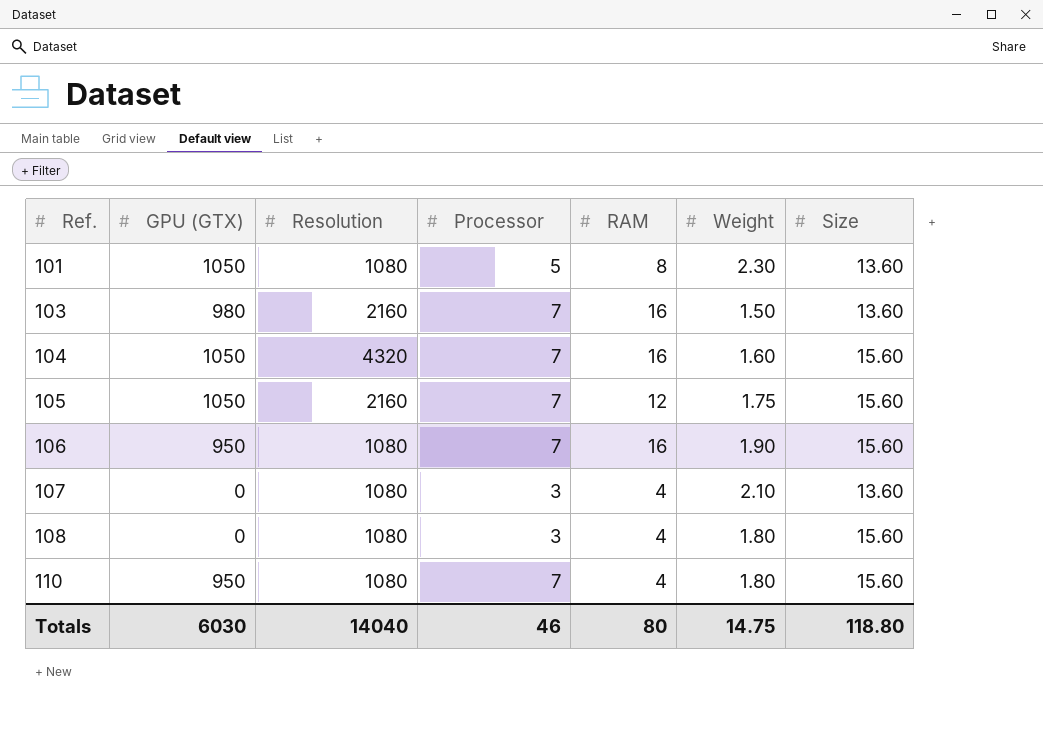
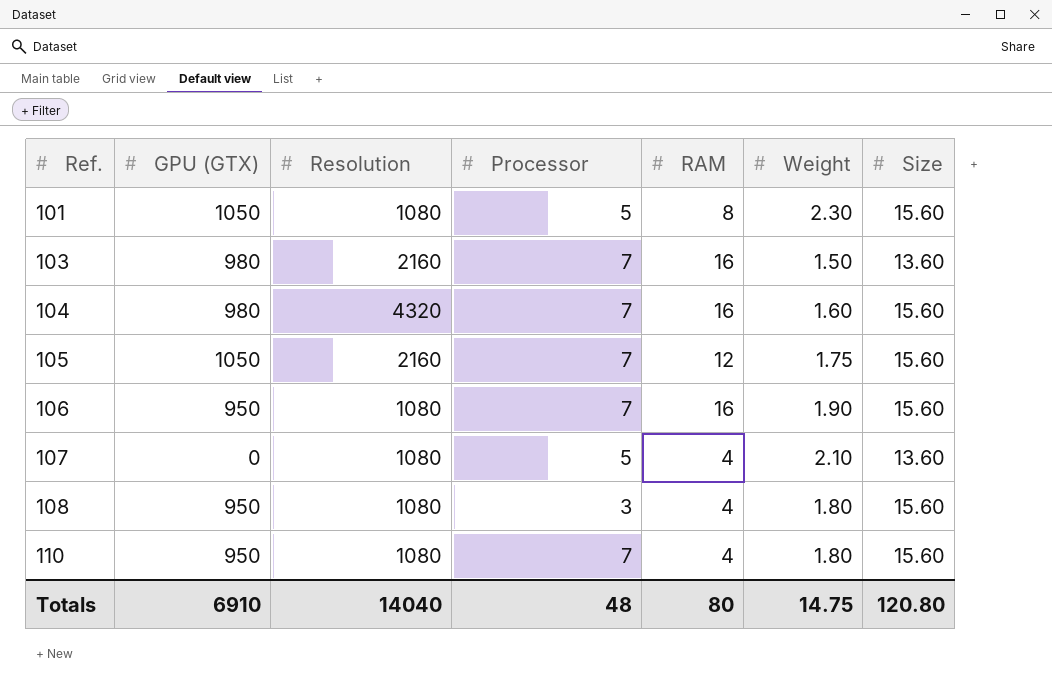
101 | Size: 13.60 -> 15.60
104 | GPU (GTX): 1050 -> 980
107 | Processor: 3 -> 5
108 | GPU (GTX): 0 -> 950
Totals | GPU (GTX): 6030 -> 6910
Totals | Processor: 46 -> 48
Totals | Size: 118.80 -> 120.80

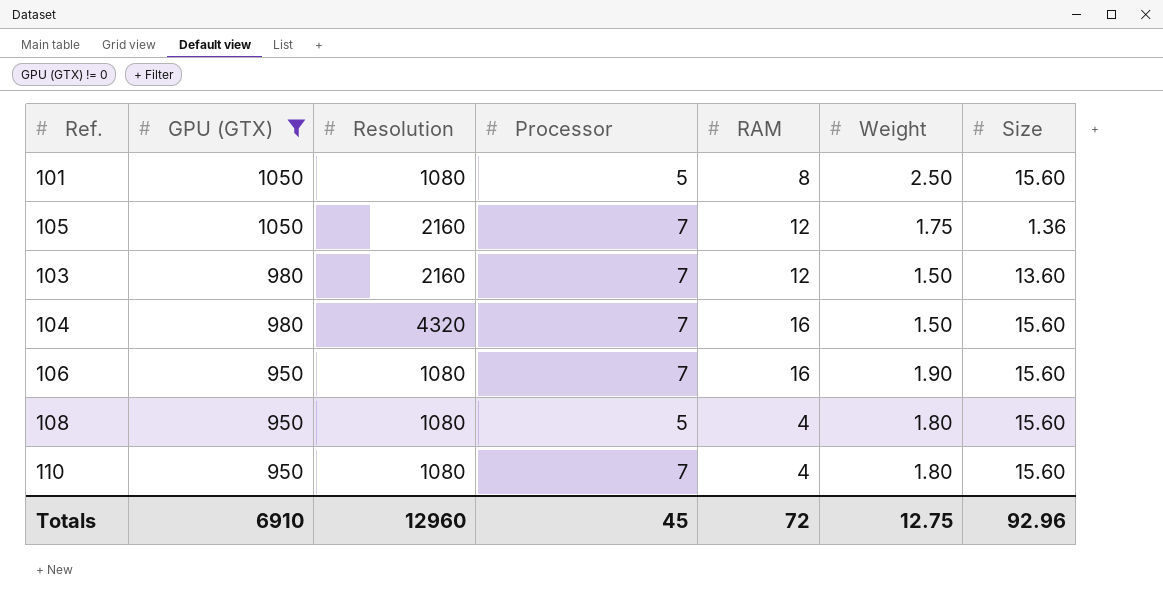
filter: none -> GPU (GTX) != 0
row order: Ref. ascending -> GPU (GTX) descending
101 | Weight: 2.30 -> 2.50
105 | Size: 15.60 -> 1.36
103 | RAM: 16 -> 12
104 | Weight: 1.60 -> 1.50
108 | Processor: 3 -> 5
Totals | Resolution: 14040 -> 12960
Totals | Processor: 48 -> 45
Totals | RAM: 80 -> 72
Totals | Weight: 14.75 -> 12.75
Totals | Size: 120.80 -> 92.96

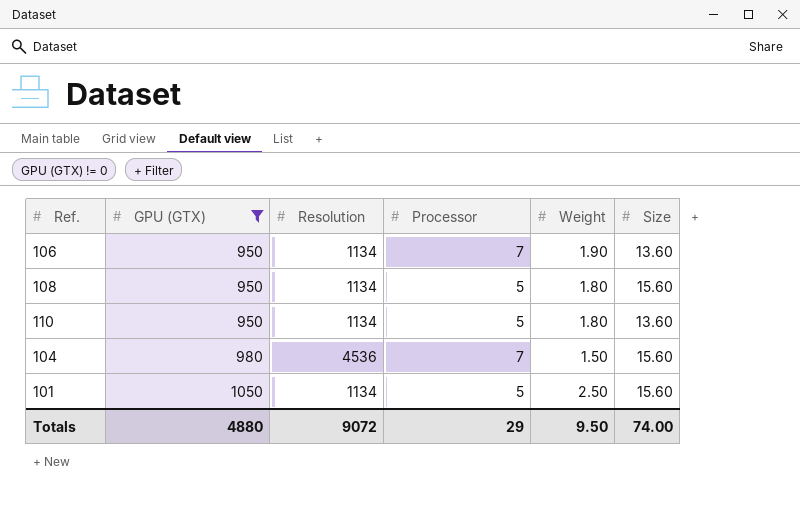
row order: GPU (GTX) descending -> GPU (GTX) ascending
column RAM | position: 5 -> none
row 105: 1050 | 2160 | 7 | 12 | 1.75 | 1.36 -> none
row 103: 980 | 2160 | 7 | 12 | 1.50 | 13.60 -> none
106 | Resolution: 1080 -> 1134
106 | Size: 15.60 -> 13.60
108 | Resolution: 1080 -> 1134
110 | Resolution: 1080 -> 1134
110 | Processor: 7 -> 5
110 | Size: 15.60 -> 13.60
104 | Resolution: 4320 -> 4536
101 | Resolution: 1080 -> 1134
Totals | GPU (GTX): 6910 -> 4880
Totals | Resolution: 12960 -> 9072
Totals | Processor: 45 -> 29
Totals | Weight: 12.75 -> 9.50
Totals | Size: 92.96 -> 74.00

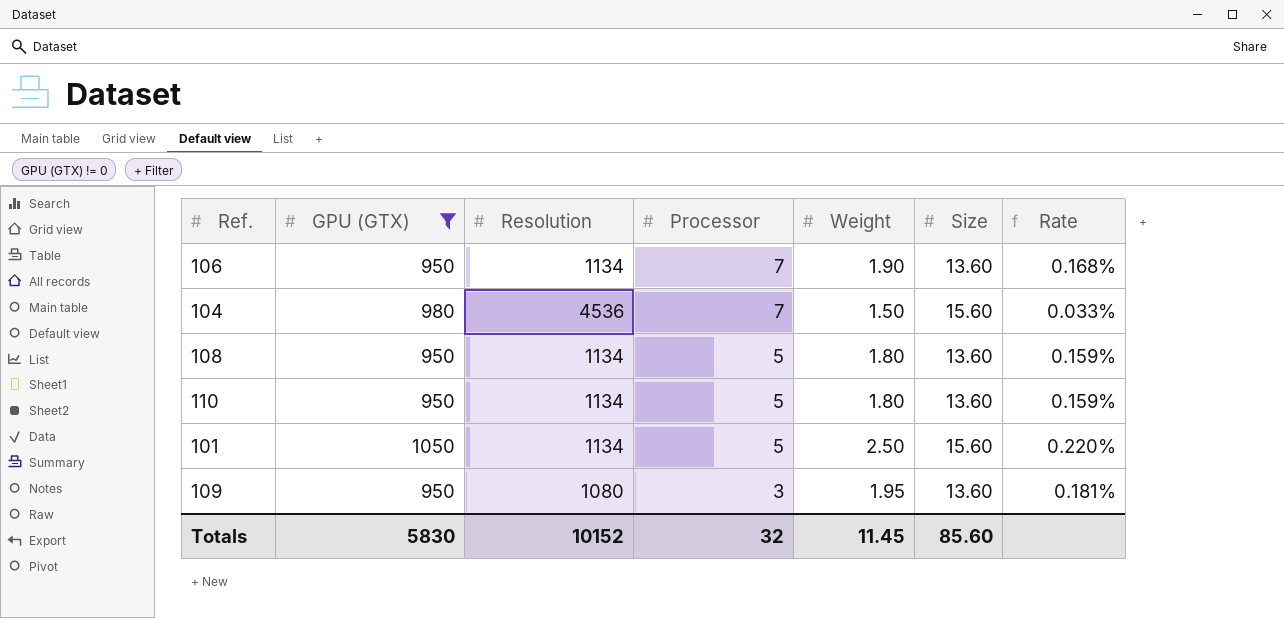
row order: GPU (GTX) ascending -> Processor descending
column Rate | formula: none -> [Weight] / [Resolution]
108 | Size: 15.60 -> 13.60
row 109: none -> 950 | 1080 | 3 | 1.95 | 13.60 | 0.181%
Totals | GPU (GTX): 4880 -> 5830
Totals | Resolution: 9072 -> 10152
Totals | Processor: 29 -> 32
Totals | Weight: 9.50 -> 11.45
Totals | Size: 74.00 -> 85.60

